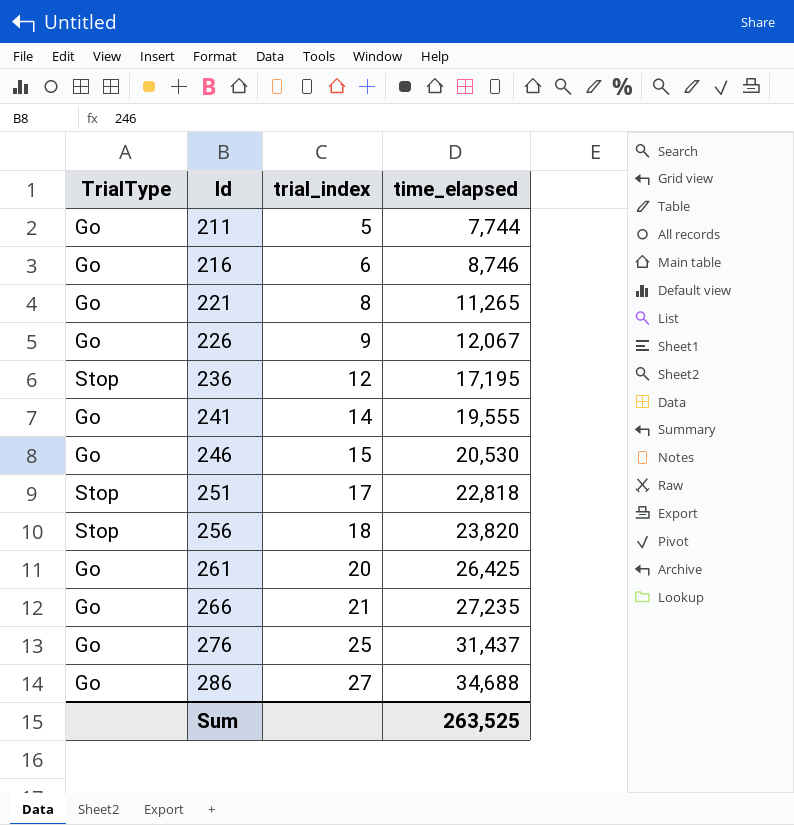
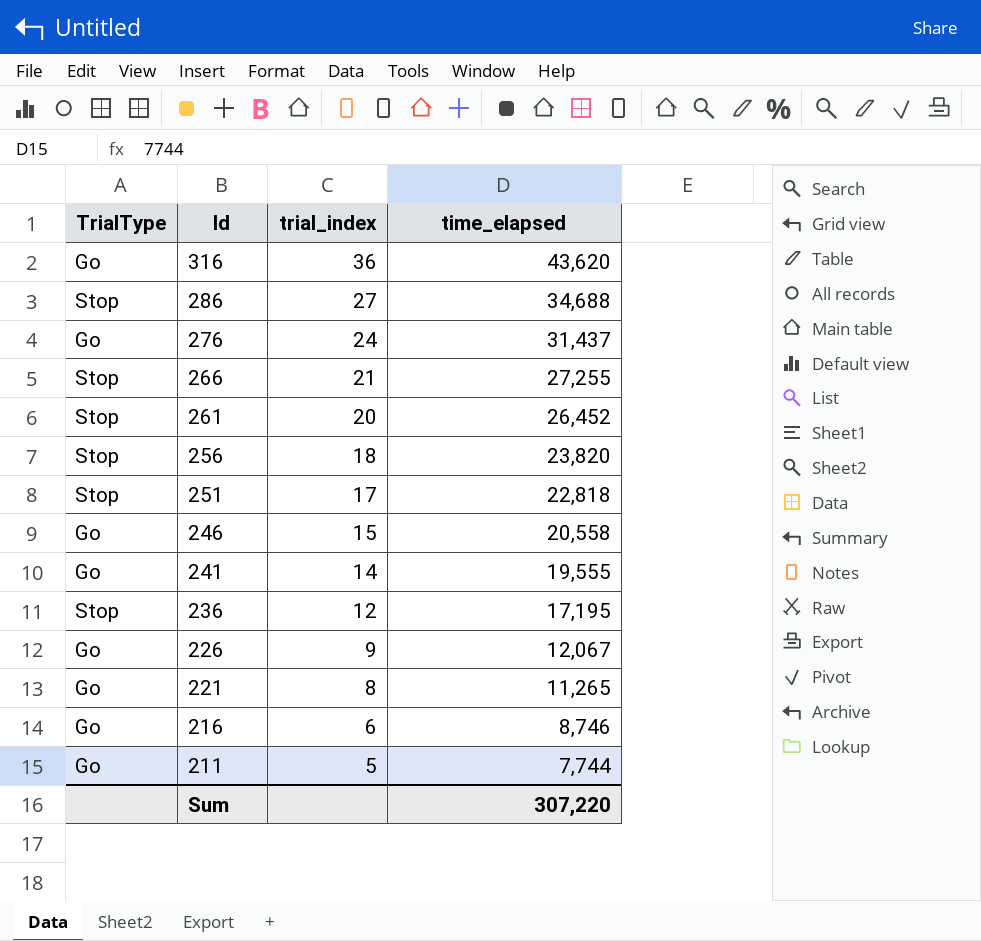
row order: Id ascending -> Id descending
row 316: none -> Go | 36 | 43,620
286 | TrialType: Go -> Stop
276 | trial_index: 25 -> 24
266 | TrialType: Go -> Stop
266 | time_elapsed: 27,235 -> 27,255
261 | TrialType: Go -> Stop
261 | time_elapsed: 26,425 -> 26,452
246 | time_elapsed: 20,530 -> 20,558
Sum | time_elapsed: 263,525 -> 307,220

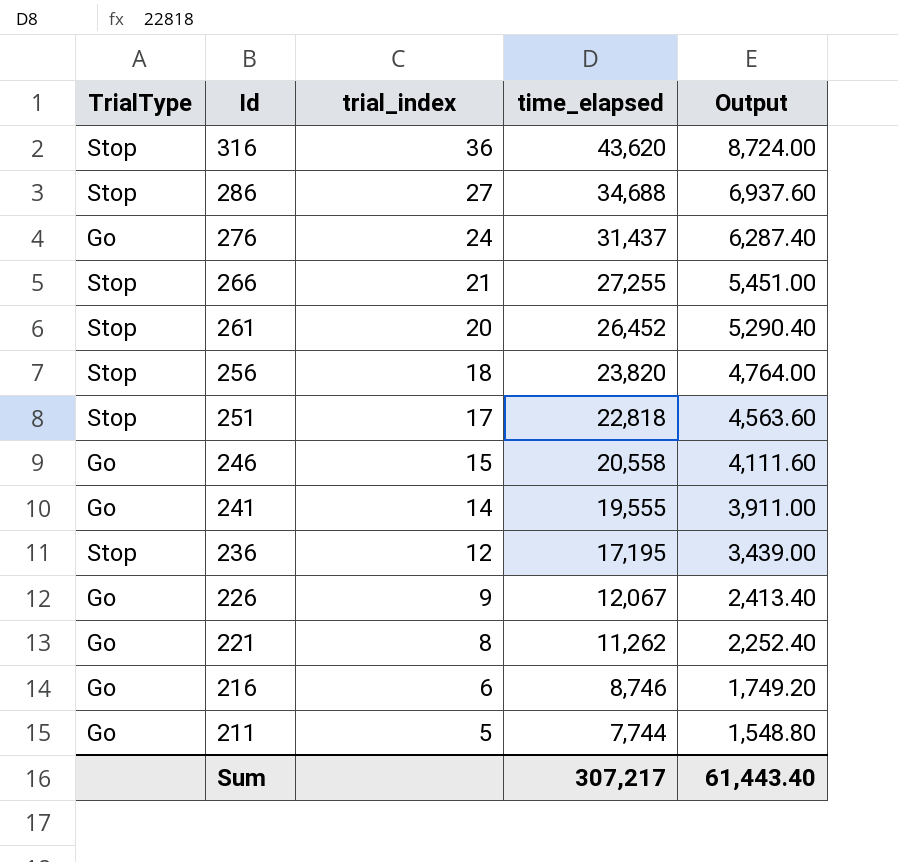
column Output | formula: none -> [time_elapsed] * 0.2
316 | TrialType: Go -> Stop
221 | time_elapsed: 11,265 -> 11,262
Sum | time_elapsed: 307,220 -> 307,217

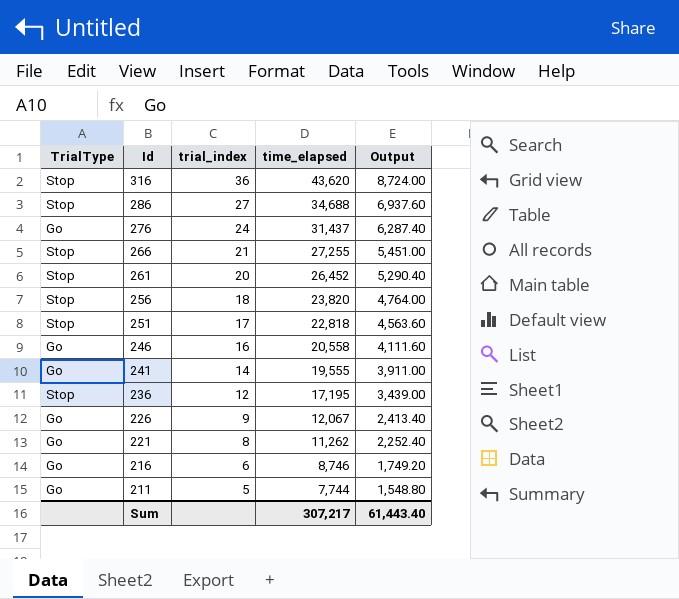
246 | trial_index: 15 -> 16

